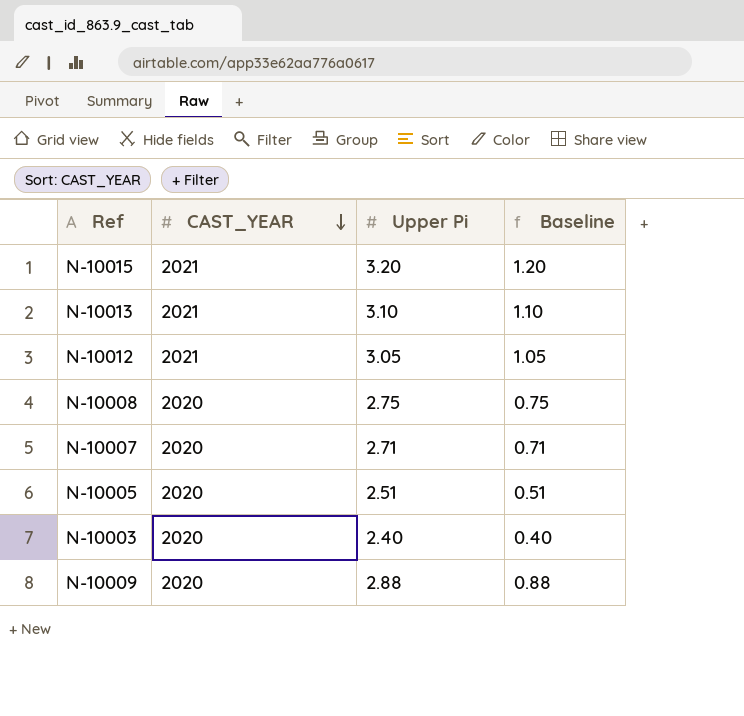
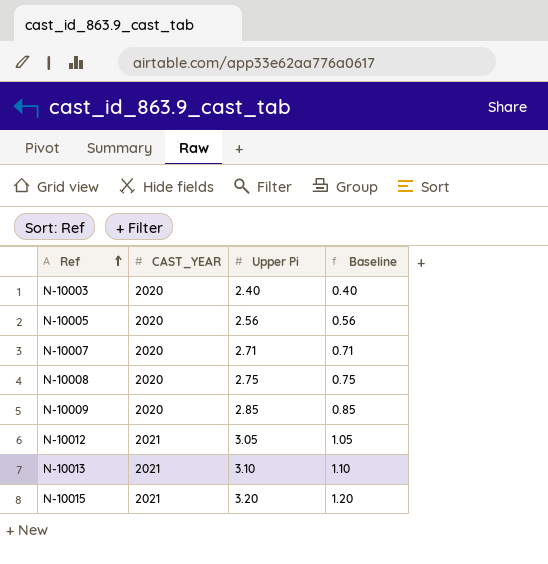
row order: CAST_YEAR descending -> Ref ascending
N-10005 | Upper Pi: 2.51 -> 2.56
N-10005 | Baseline: 0.51 -> 0.56
N-10009 | Upper Pi: 2.88 -> 2.85
N-10009 | Baseline: 0.88 -> 0.85

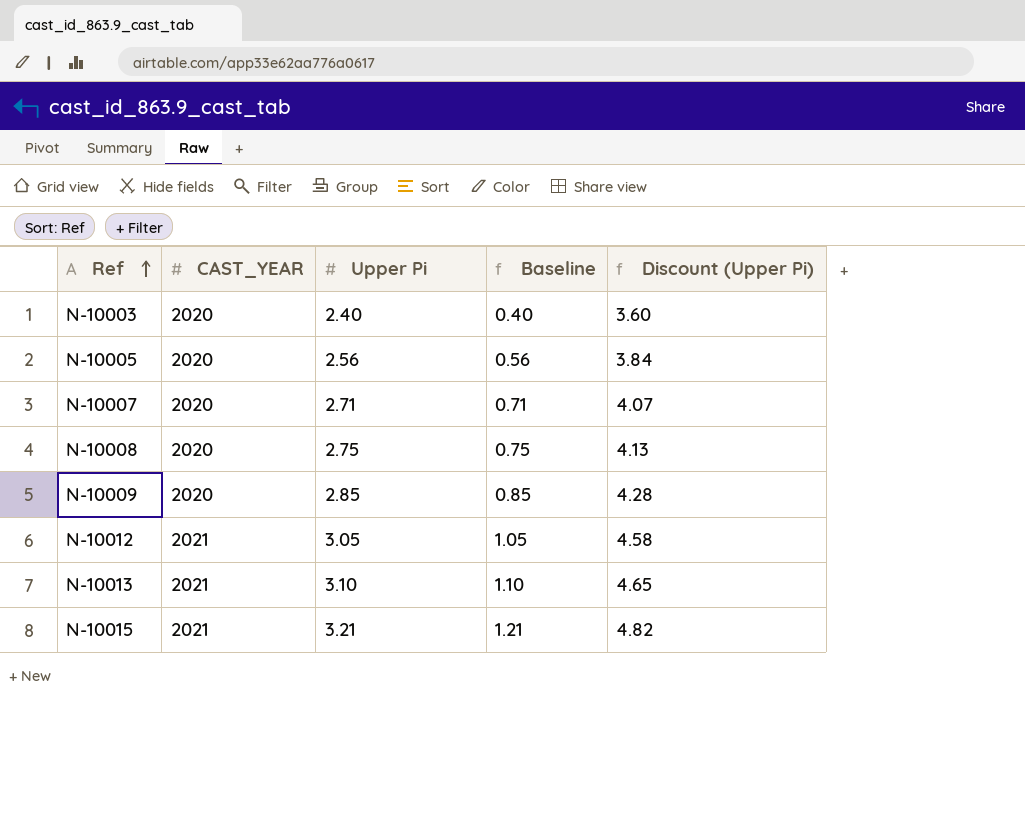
column Discount (Upper Pi) | formula: none -> [Upper Pi] * 1.5
N-10015 | Upper Pi: 3.20 -> 3.21
N-10015 | Baseline: 1.20 -> 1.21

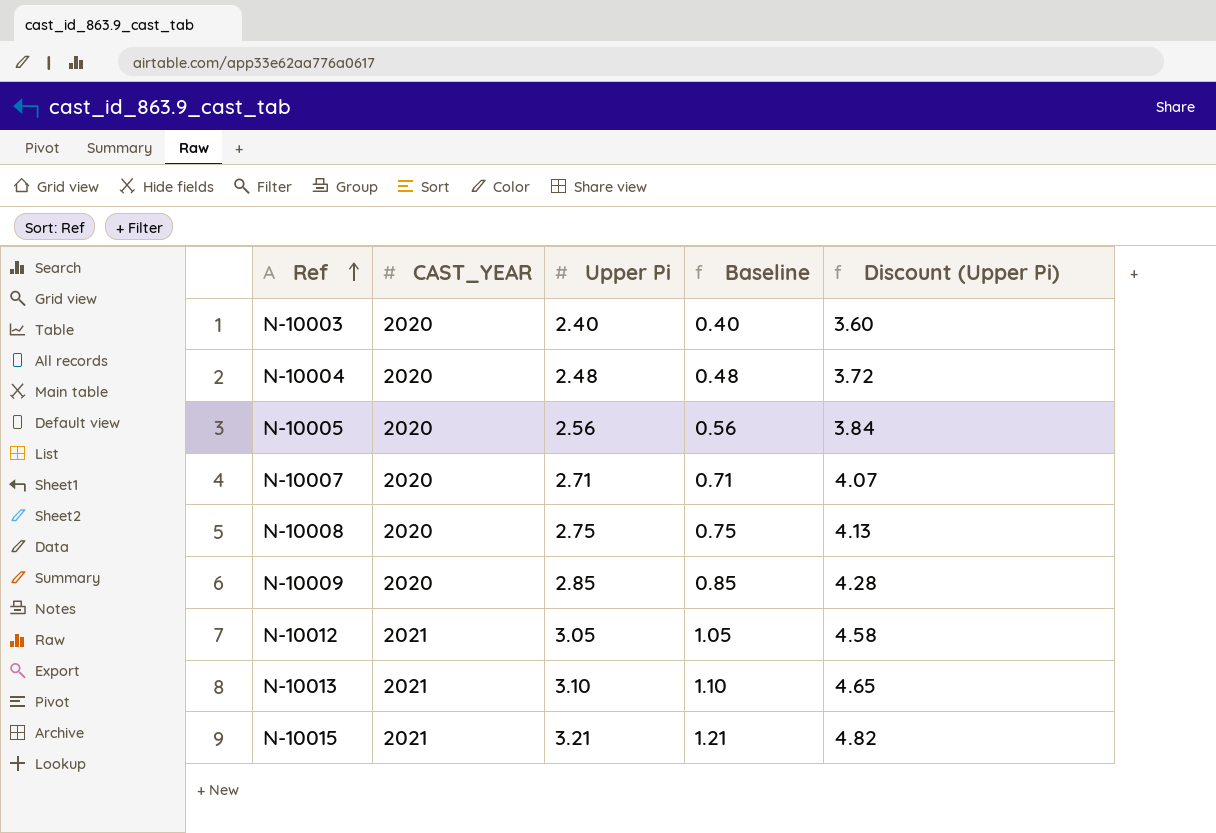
row N-10004: none -> 2020 | 2.48 | 0.48 | 3.72

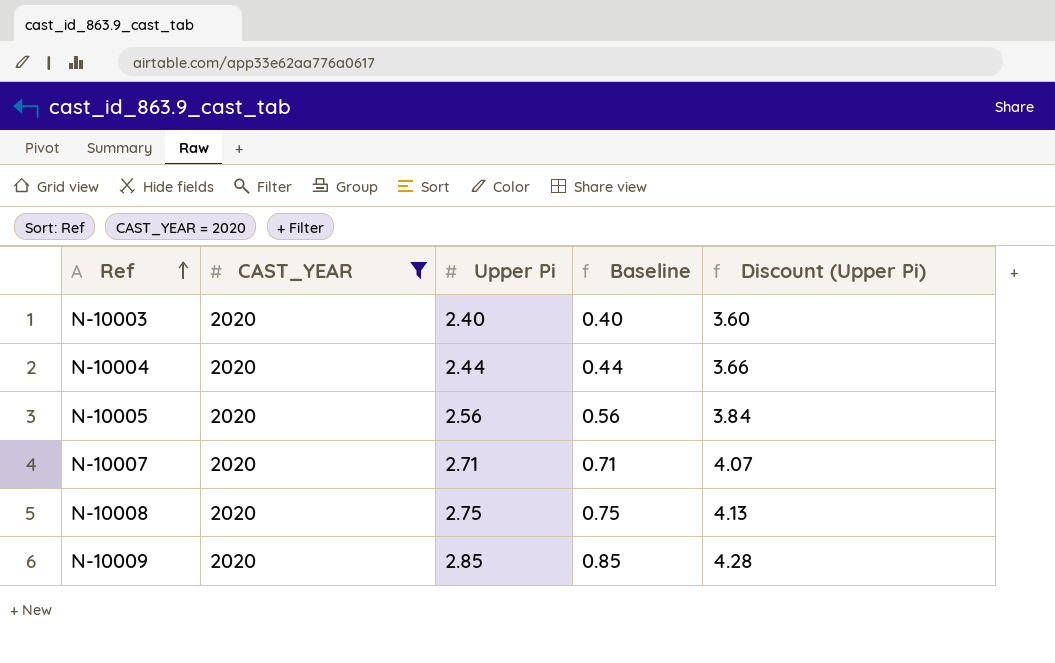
filter: none -> CAST_YEAR = 2020
N-10004 | Upper Pi: 2.48 -> 2.44
N-10004 | Baseline: 0.48 -> 0.44
N-10004 | Discount (Upper Pi): 3.72 -> 3.66

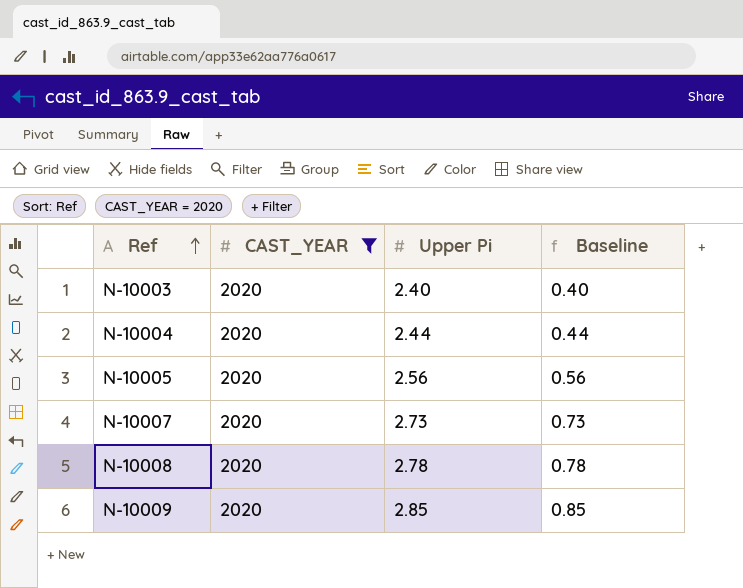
column Discount (Upper Pi) | formula: [Upper Pi] * 1.5 -> none
N-10007 | Upper Pi: 2.71 -> 2.73
N-10007 | Baseline: 0.71 -> 0.73
N-10008 | Upper Pi: 2.75 -> 2.78
N-10008 | Baseline: 0.75 -> 0.78

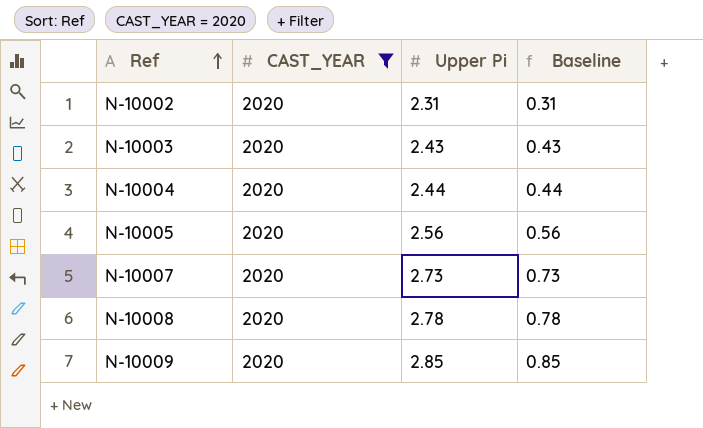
row N-10002: none -> 2020 | 2.31 | 0.31
N-10003 | Upper Pi: 2.40 -> 2.43
N-10003 | Baseline: 0.40 -> 0.43

